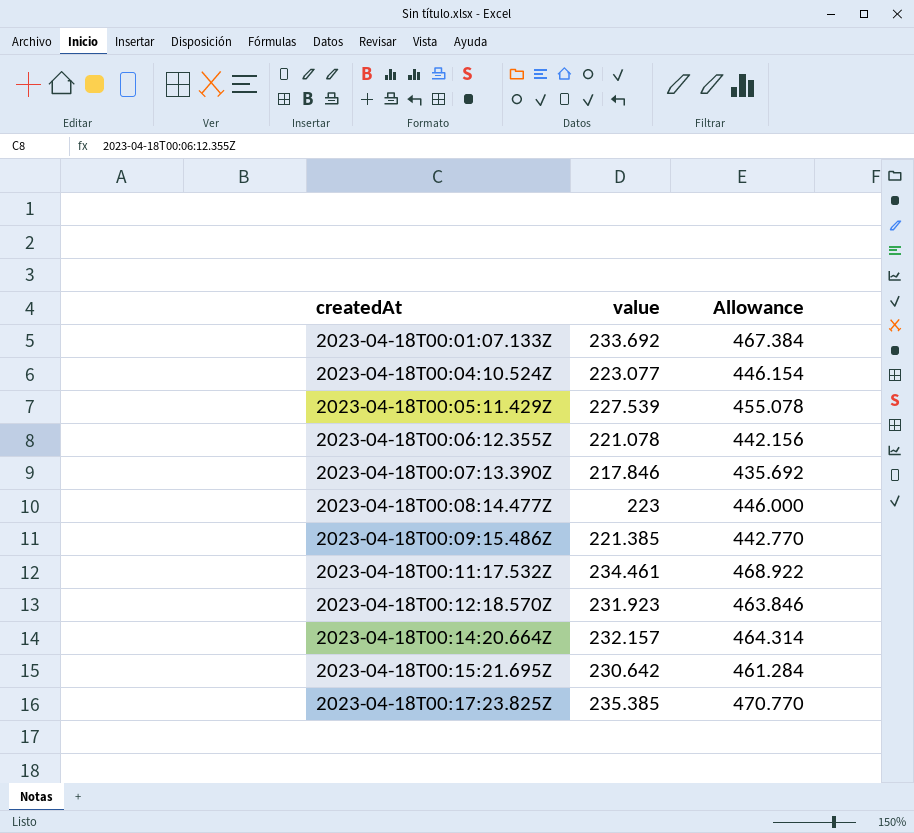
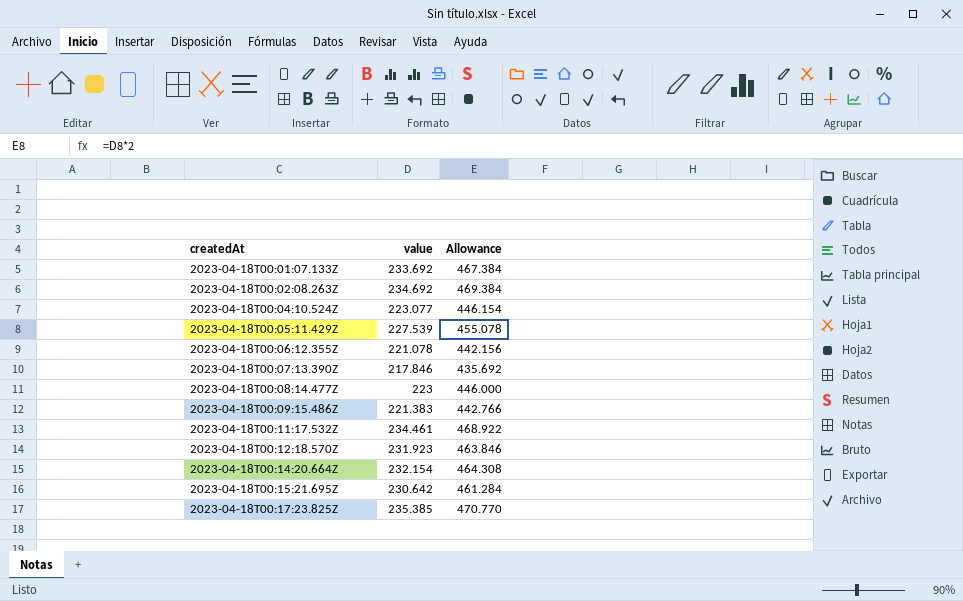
row 2023-04-18T00:02:08.263Z: none -> 234.692 | 469.384
2023-04-18T00:09:15.486Z | value: 221.385 -> 221.383
2023-04-18T00:09:15.486Z | Allowance: 442.770 -> 442.766
2023-04-18T00:14:20.664Z | value: 232.157 -> 232.154
2023-04-18T00:14:20.664Z | Allowance: 464.314 -> 464.308

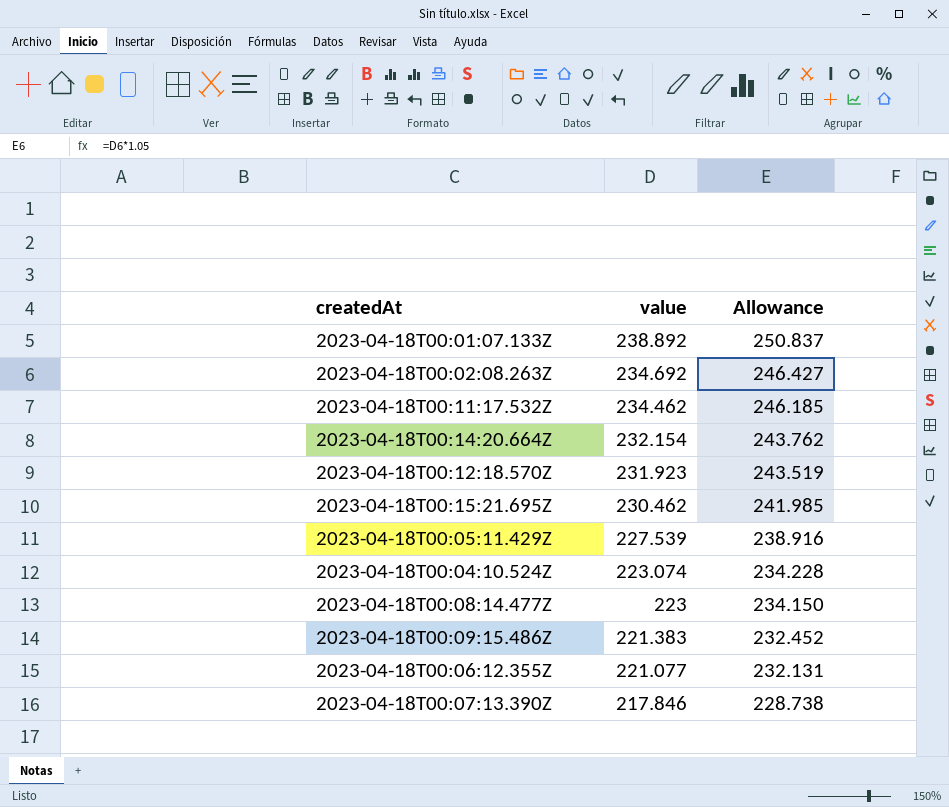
row order: createdAt ascending -> value descending
column Allowance | formula: [value] * 2 -> [value] * 1.05
row 2023-04-18T00:17:23.825Z: 235.385 | 470.770 -> none
2023-04-18T00:01:07.133Z | value: 233.692 -> 238.892
2023-04-18T00:11:17.532Z | value: 234.461 -> 234.462
2023-04-18T00:15:21.695Z | value: 230.642 -> 230.462
2023-04-18T00:04:10.524Z | value: 223.077 -> 223.074
2023-04-18T00:06:12.355Z | value: 221.078 -> 221.077

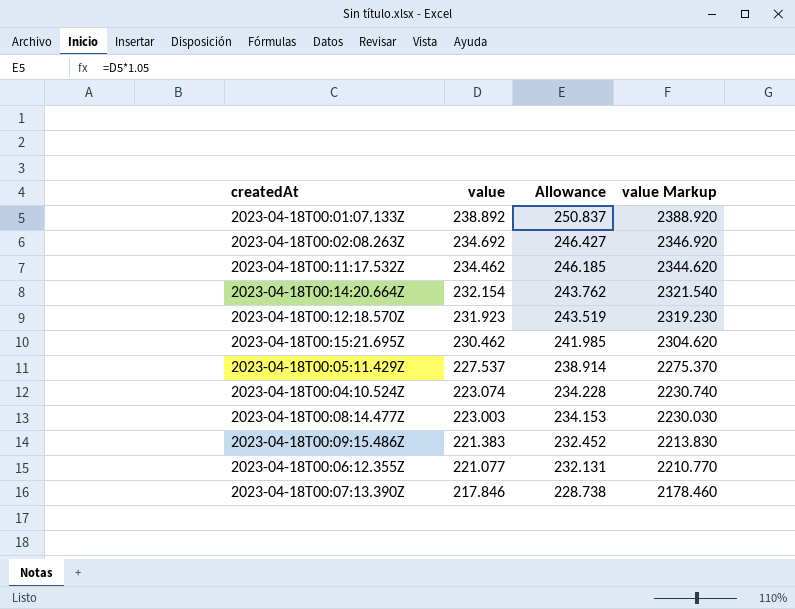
column value Markup | formula: none -> [value] * 10
2023-04-18T00:05:11.429Z | value: 227.539 -> 227.537
2023-04-18T00:05:11.429Z | Allowance: 238.916 -> 238.914
2023-04-18T00:08:14.477Z | value: 223 -> 223.003
2023-04-18T00:08:14.477Z | Allowance: 234.150 -> 234.153

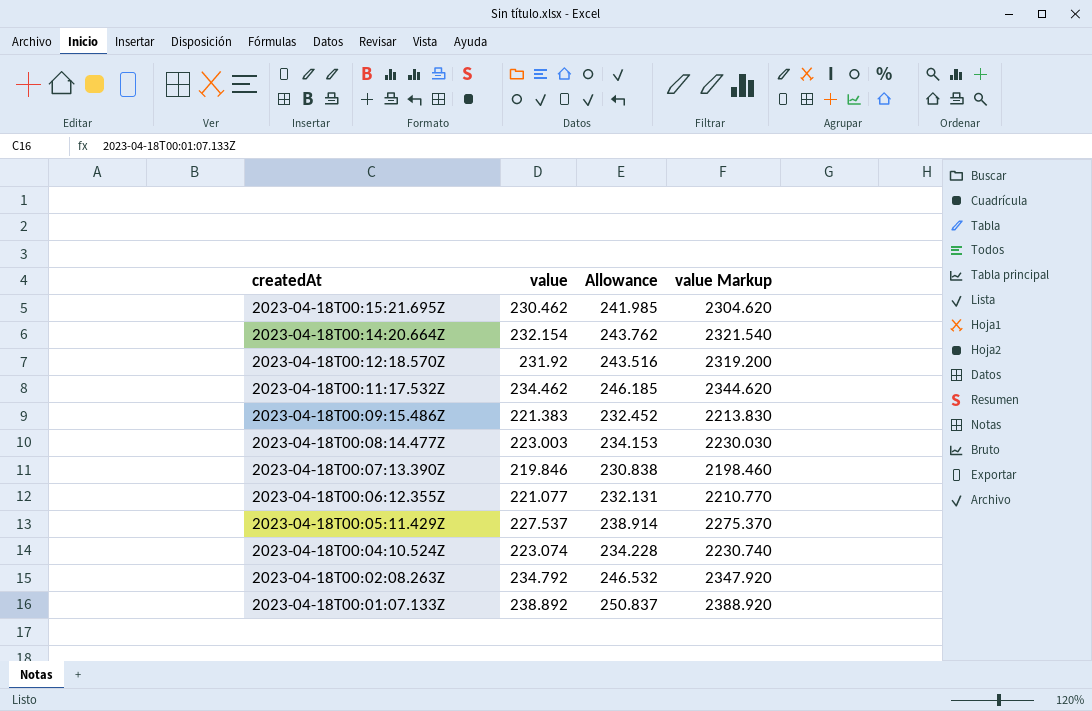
row order: value descending -> createdAt descending
2023-04-18T00:12:18.570Z | value: 231.923 -> 231.92
2023-04-18T00:12:18.570Z | Allowance: 243.519 -> 243.516
2023-04-18T00:12:18.570Z | value Markup: 2319.230 -> 2319.200
2023-04-18T00:07:13.390Z | value: 217.846 -> 219.846
2023-04-18T00:07:13.390Z | Allowance: 228.738 -> 230.838
2023-04-18T00:07:13.390Z | value Markup: 2178.460 -> 2198.460
2023-04-18T00:02:08.263Z | value: 234.692 -> 234.792
2023-04-18T00:02:08.263Z | Allowance: 246.427 -> 246.532
2023-04-18T00:02:08.263Z | value Markup: 2346.920 -> 2347.920

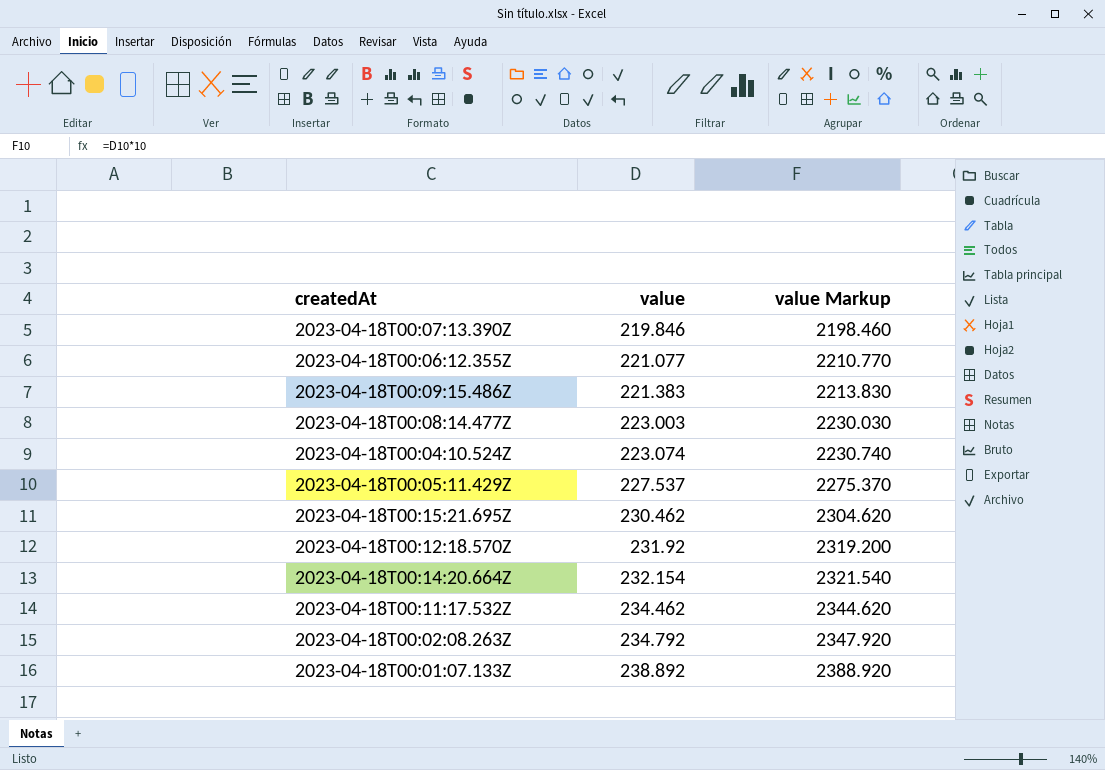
row order: createdAt descending -> value ascending
column Allowance | formula: [value] * 1.05 -> none

